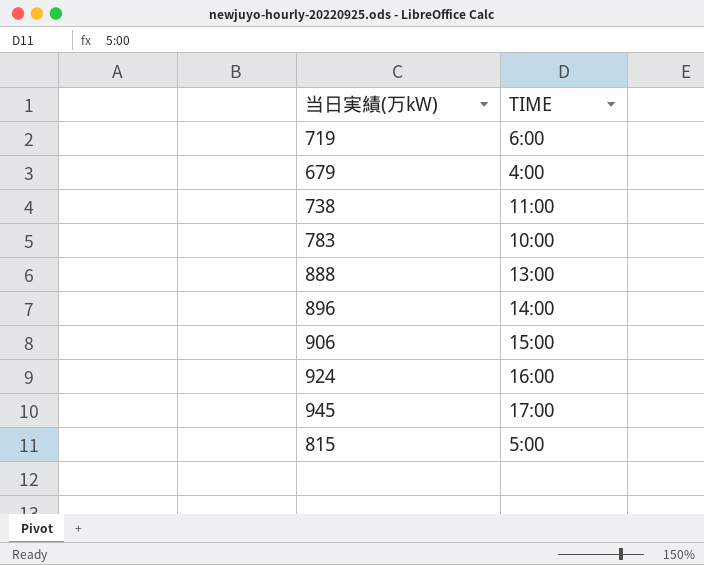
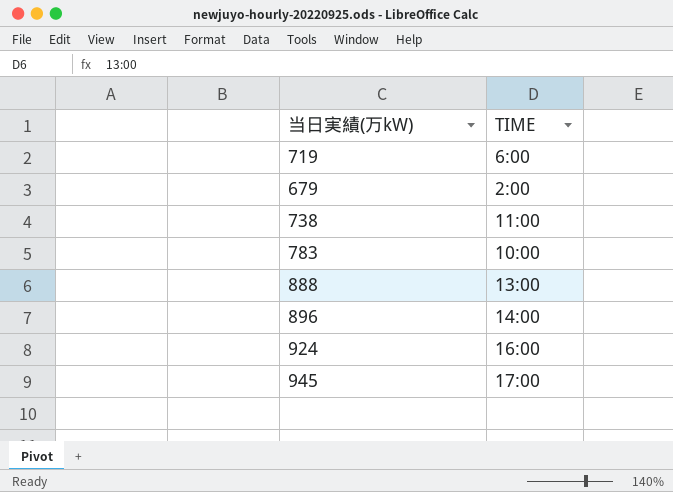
row 906: 15:00 -> none
row 815: 5:00 -> none
679 | TIME: 4:00 -> 2:00

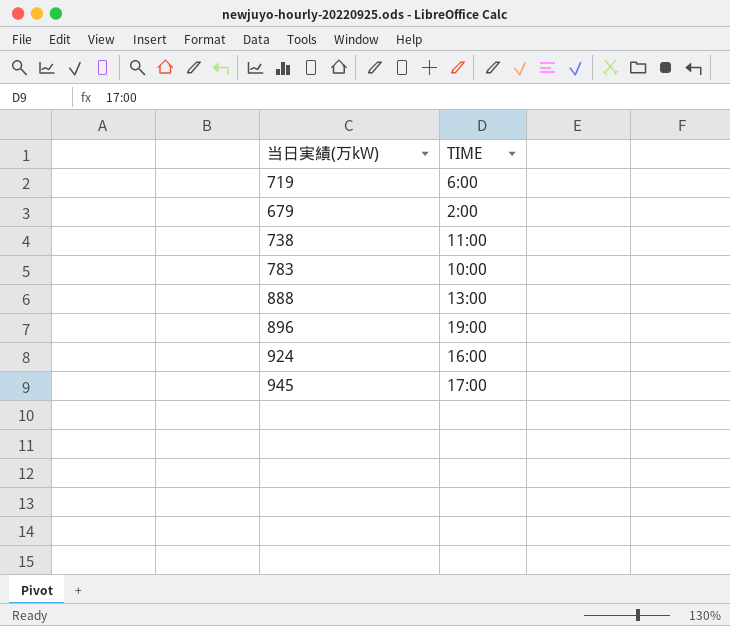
896 | TIME: 14:00 -> 19:00

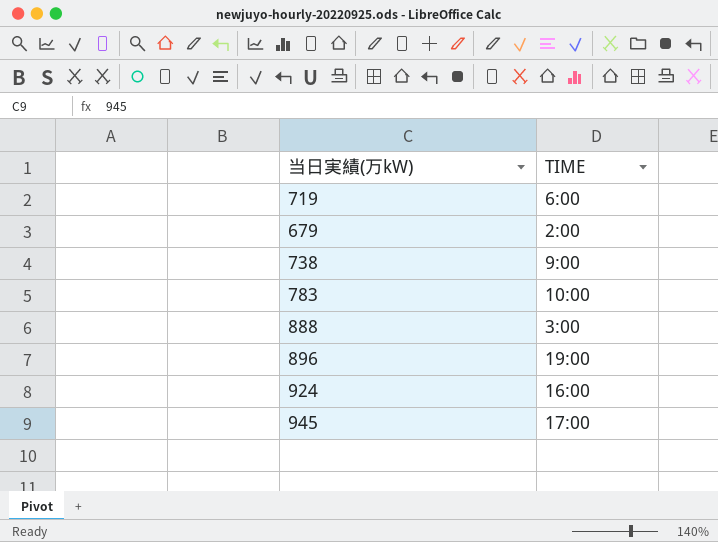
738 | TIME: 11:00 -> 9:00
888 | TIME: 13:00 -> 3:00

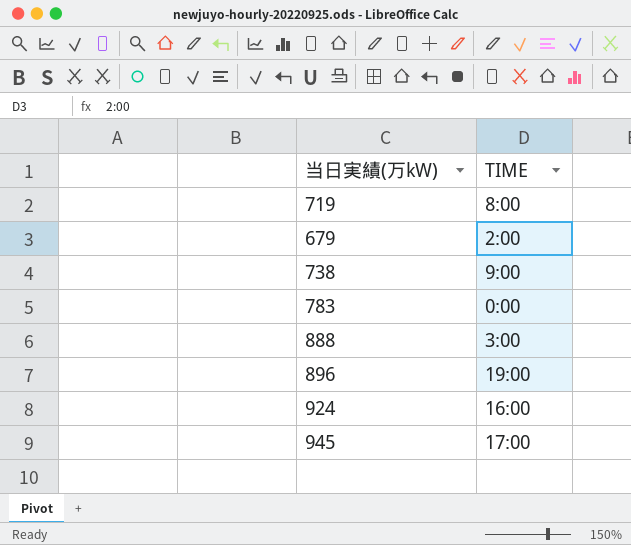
719 | TIME: 6:00 -> 8:00
783 | TIME: 10:00 -> 0:00

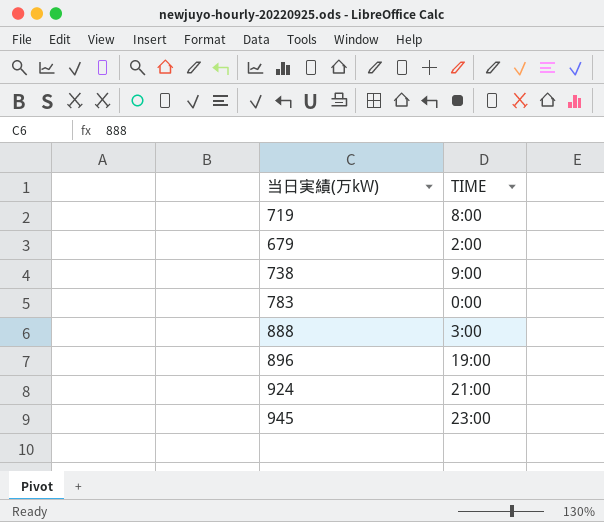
924 | TIME: 16:00 -> 21:00
945 | TIME: 17:00 -> 23:00

